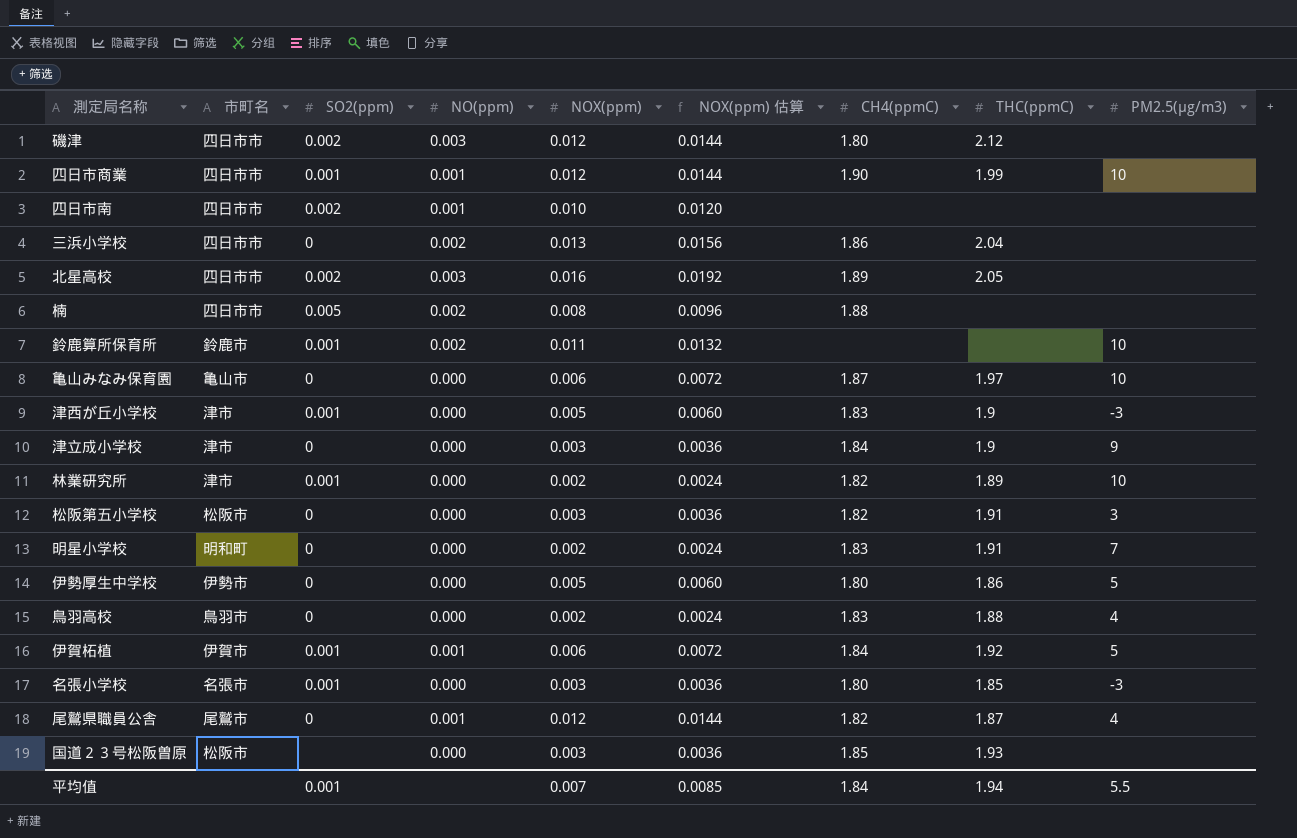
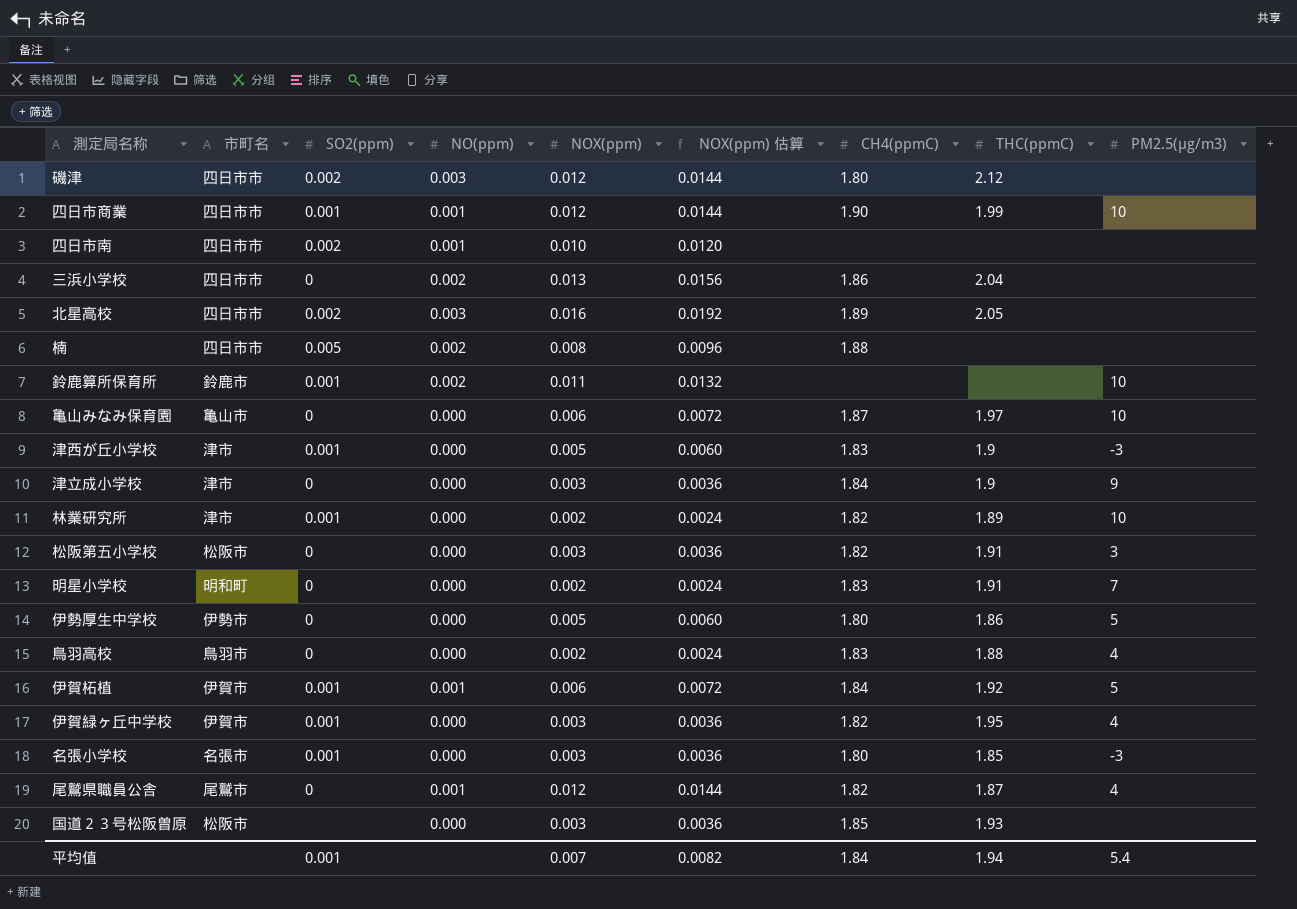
row 伊賀緑ヶ丘中学校: none -> 伊賀市 | 0.001 | 0.000 | 0.003 | 0.0036 | 1.82 | 1.95 | 4
平均值 | NOX(ppm) 估算: 0.0085 -> 0.0082
平均值 | PM2.5(μg/m3): 5.5 -> 5.4

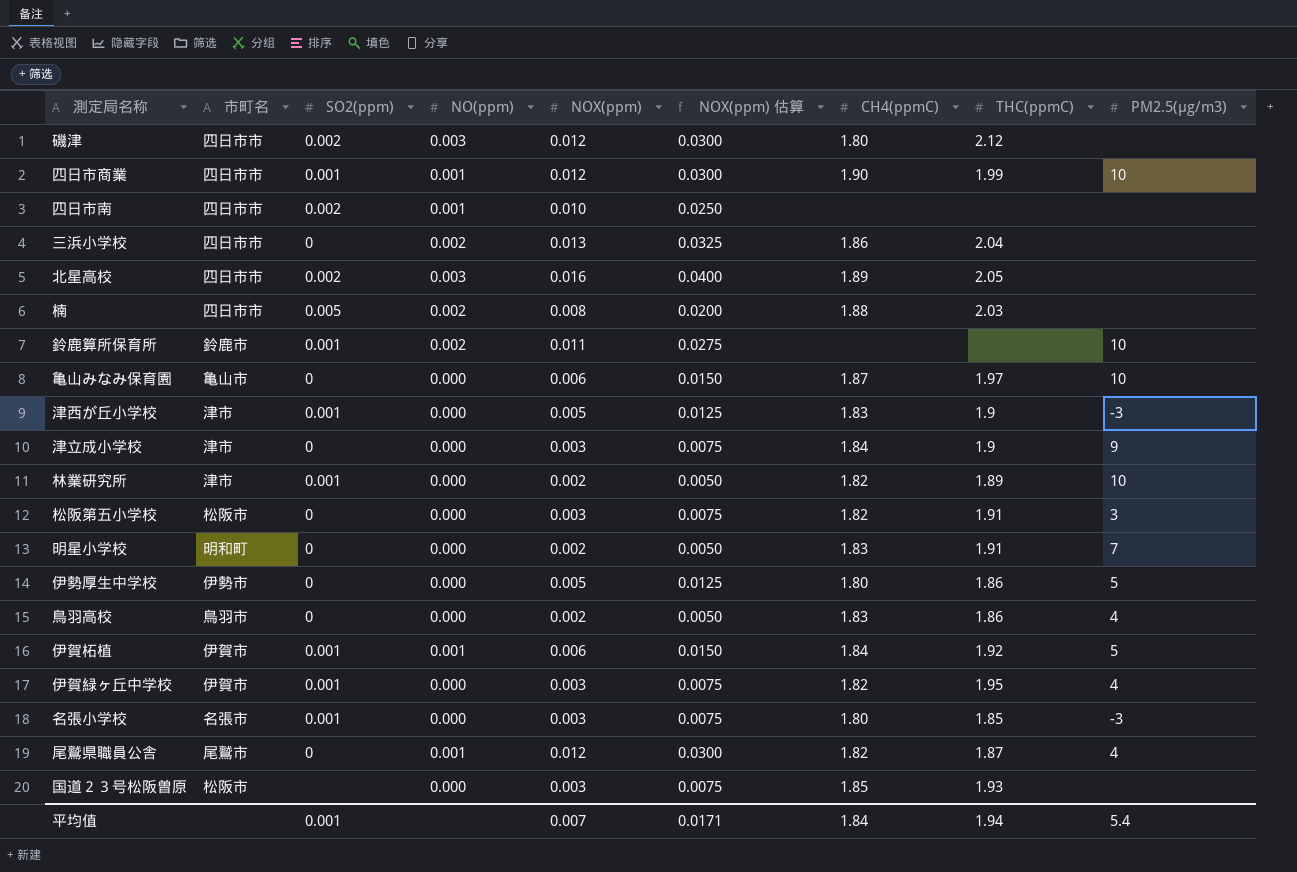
column NOX(ppm) 估算 | formula: [NOX(ppm)] * 1.2 -> [NOX(ppm)] * 2.5
楠 | THC(ppmC): none -> 2.03
鳥羽高校 | THC(ppmC): 1.88 -> 1.86
平均值 | NOX(ppm) 估算: 0.0082 -> 0.0171

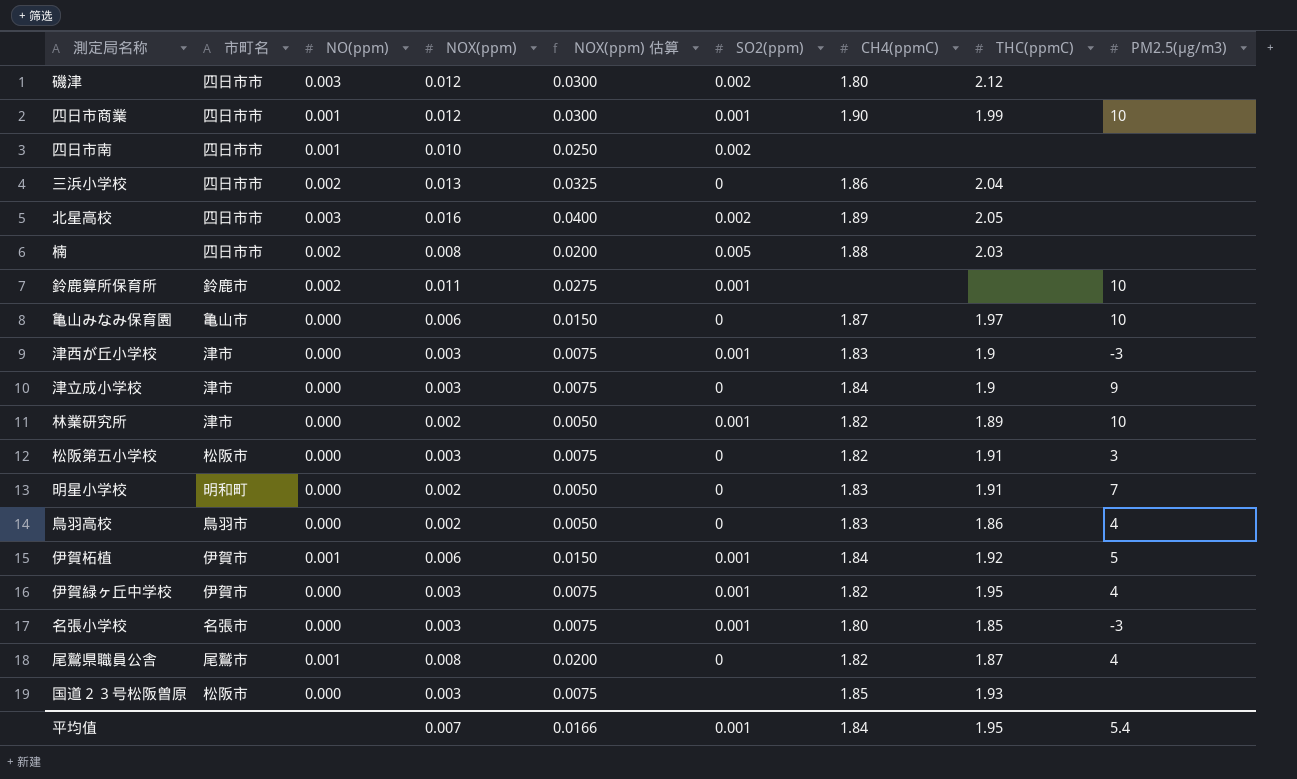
column SO2(ppm) | position: 3 -> 6
row 伊勢厚生中学校: 伊勢市 | 0 | 0.000 | 0.005 | 0.0125 | 1.80 | 1.86 | 5 -> none
津西が丘小学校 | NOX(ppm): 0.005 -> 0.003
津西が丘小学校 | NOX(ppm) 估算: 0.0125 -> 0.0075
尾鷲県職員公舎 | NOX(ppm): 0.012 -> 0.008
尾鷲県職員公舎 | NOX(ppm) 估算: 0.0300 -> 0.0200
平均值 | NOX(ppm) 估算: 0.0171 -> 0.0166
平均值 | THC(ppmC): 1.94 -> 1.95

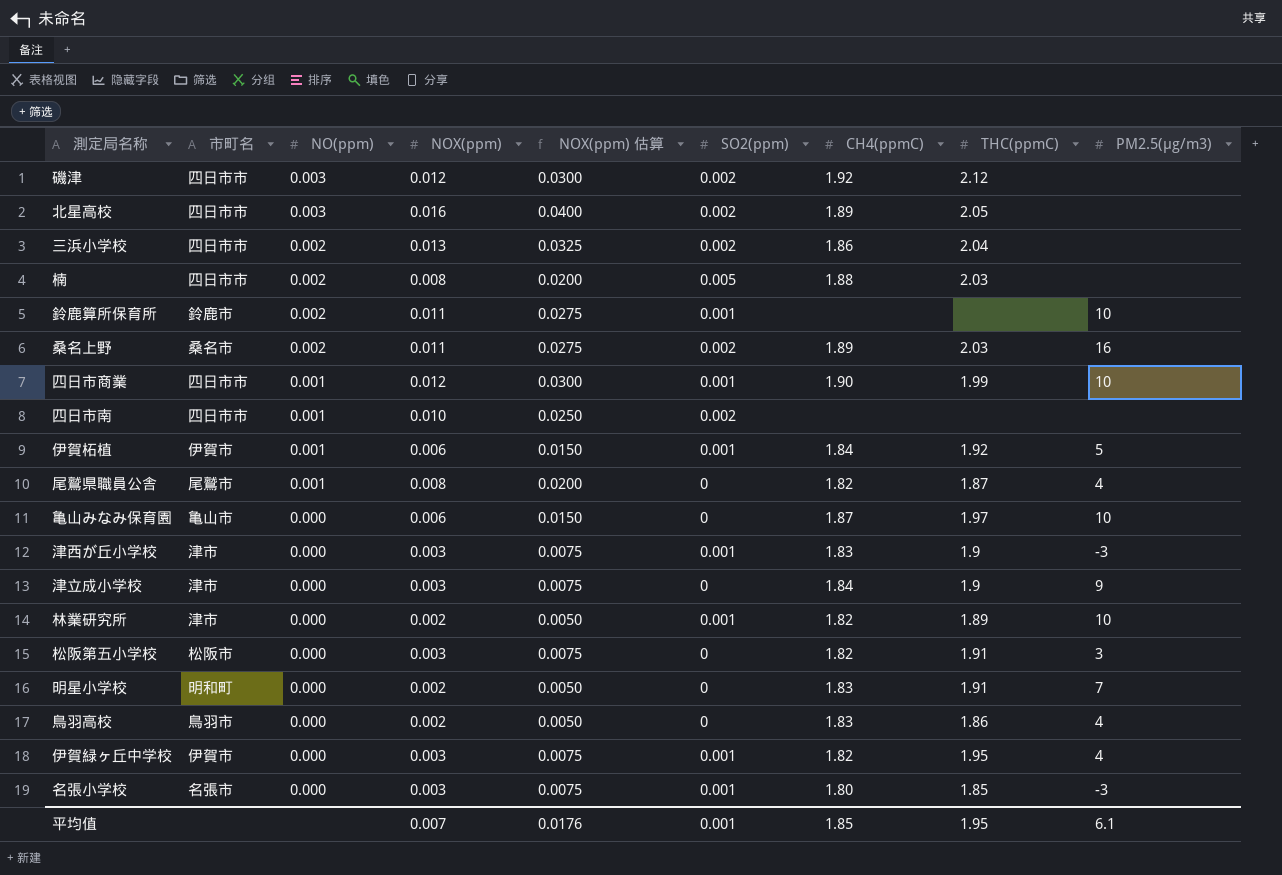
row order: none -> NO(ppm) descending
row 国道２３号松阪曽原: 松阪市 | 0.000 | 0.003 | 0.0075 | none | 1.85 | 1.93 | none -> none
磯津 | CH4(ppmC): 1.80 -> 1.92
三浜小学校 | SO2(ppm): 0 -> 0.002
row 桑名上野: none -> 桑名市 | 0.002 | 0.011 | 0.0275 | 0.002 | 1.89 | 2.03 | 16
平均值 | NOX(ppm) 估算: 0.0166 -> 0.0176
平均值 | CH4(ppmC): 1.84 -> 1.85
平均值 | PM2.5(μg/m3): 5.4 -> 6.1

